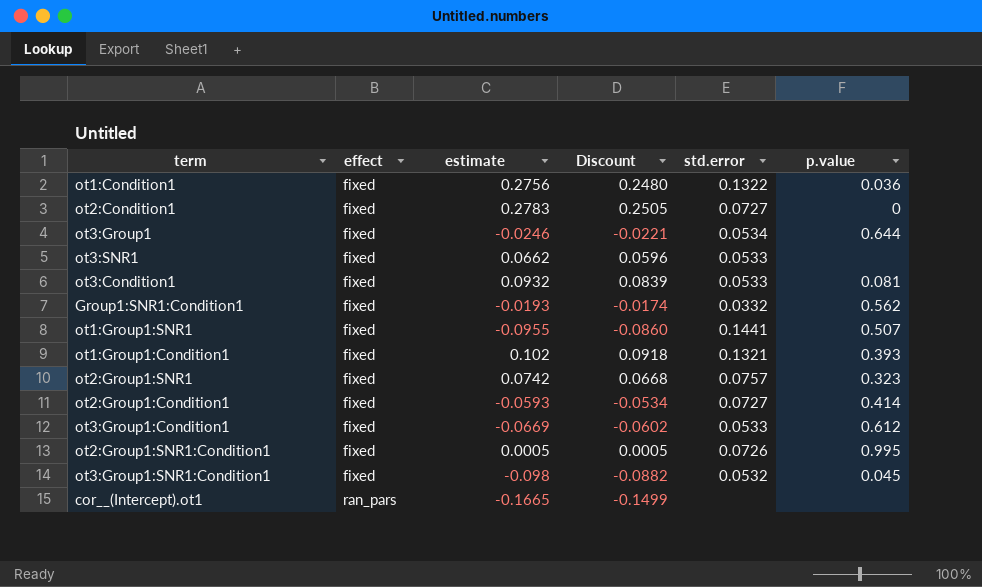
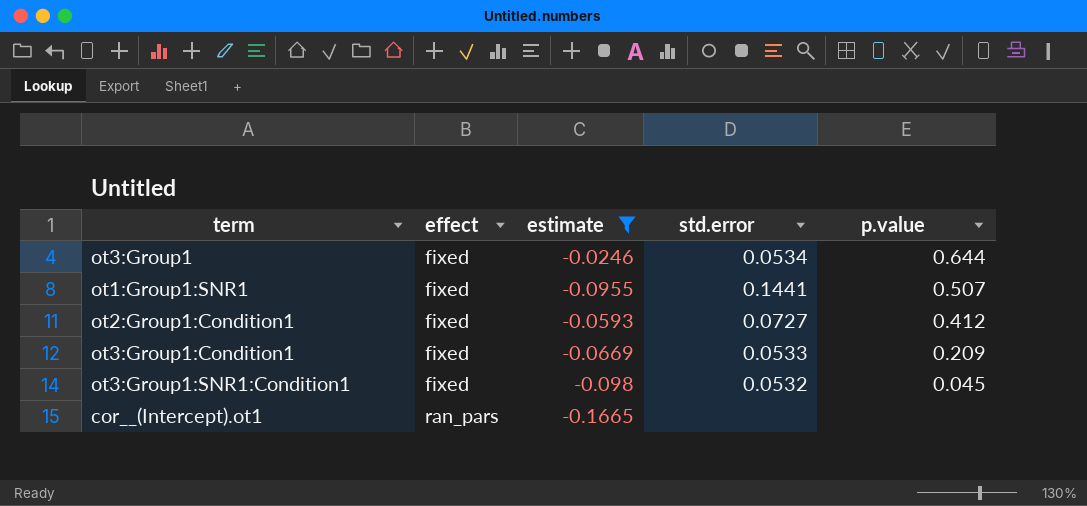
filter: none -> estimate <= -0.0246
column Discount | formula: [estimate] * 0.9 -> none
ot2:Group1:Condition1 | p.value: 0.414 -> 0.412
ot3:Group1:Condition1 | p.value: 0.612 -> 0.209

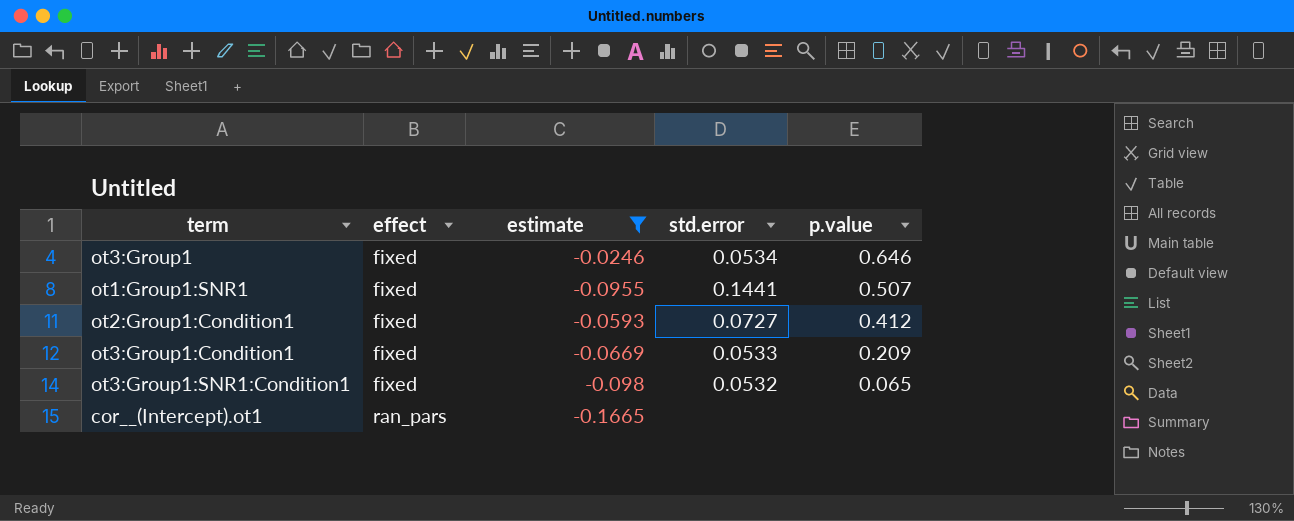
ot3:Group1 | p.value: 0.644 -> 0.646
ot3:Group1:SNR1:Condition1 | p.value: 0.045 -> 0.065

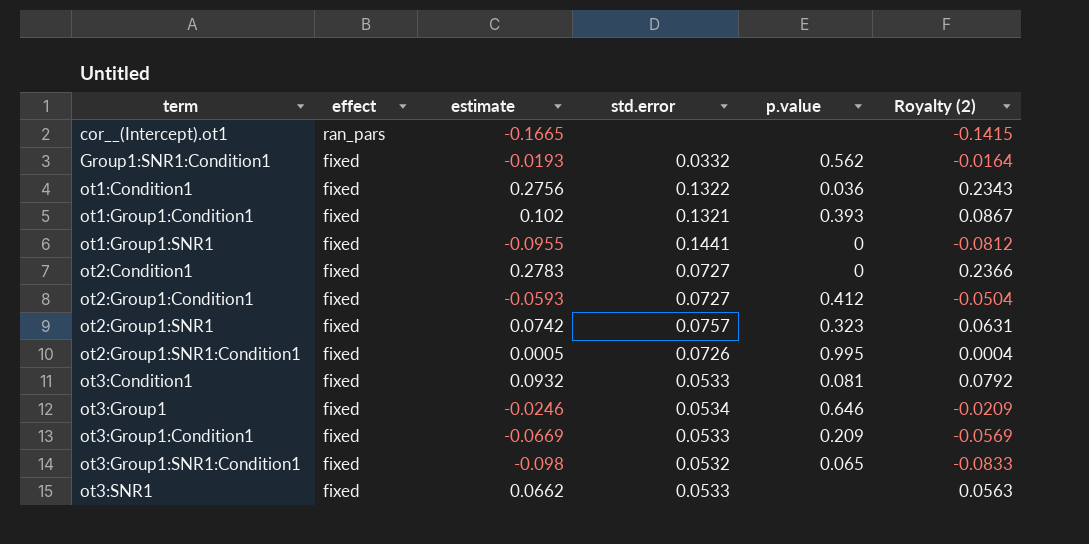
filter: estimate <= -0.0246 -> none
row order: effect ascending -> term ascending
column Royalty (2) | formula: none -> [estimate] * 0.85
ot1:Group1:SNR1 | p.value: 0.507 -> 0

